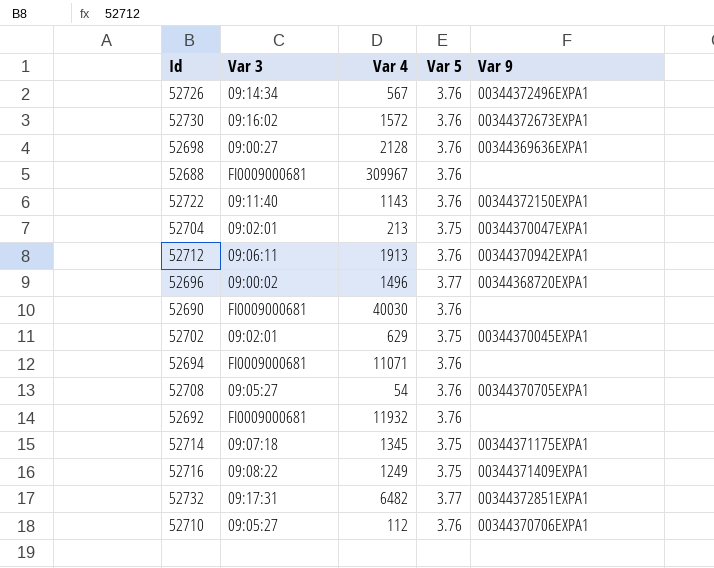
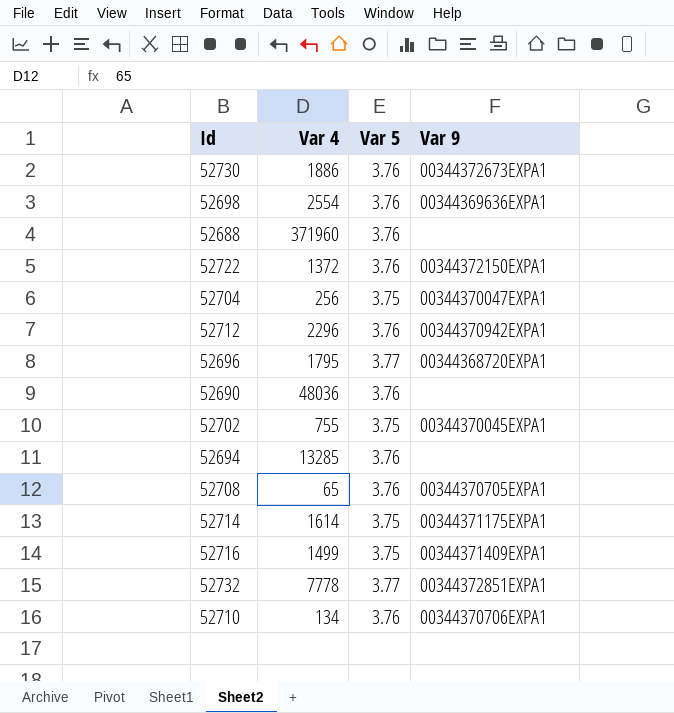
column Var 3 | position: 2 -> none
row 52726: 09:14:34 | 567 | 3.76 | 00344372496EXPA1 -> none
row 52692: FI0009000681 | 11932 | 3.76 | none -> none
52730 | Var 4: 1572 -> 1886
52698 | Var 4: 2128 -> 2554
52688 | Var 4: 309967 -> 371960
52722 | Var 4: 1143 -> 1372
52704 | Var 4: 213 -> 256
52712 | Var 4: 1913 -> 2296
52696 | Var 4: 1496 -> 1795
52690 | Var 4: 40030 -> 48036
52702 | Var 4: 629 -> 755
52694 | Var 4: 11071 -> 13285
52708 | Var 4: 54 -> 65
52714 | Var 4: 1345 -> 1614
52716 | Var 4: 1249 -> 1499
52732 | Var 4: 6482 -> 7778
52710 | Var 4: 112 -> 134

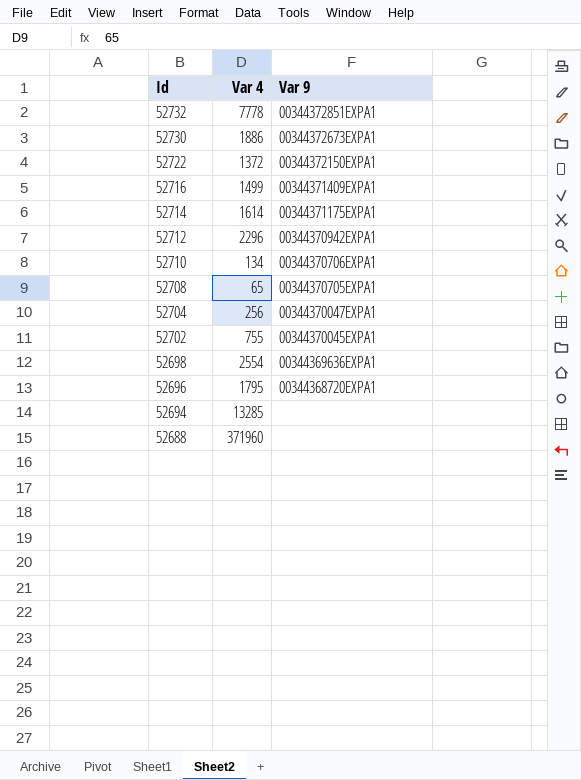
row order: none -> Id descending
column Var 5 | position: 3 -> none
row 52690: 48036 | 3.76 | none -> none

